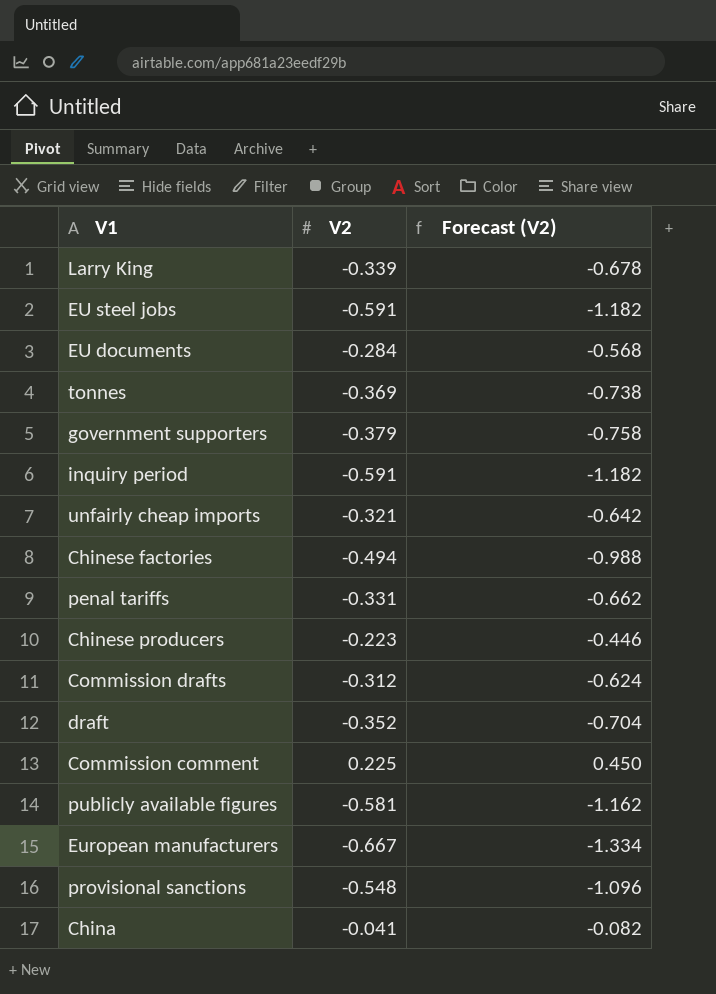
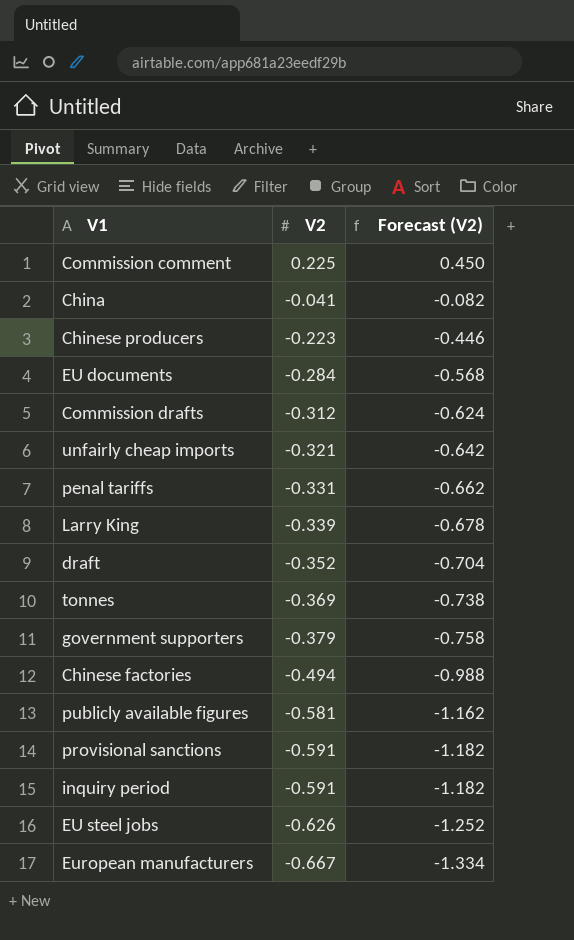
row order: none -> V2 descending
provisional sanctions | V2: -0.548 -> -0.591
provisional sanctions | Forecast (V2): -1.096 -> -1.182
EU steel jobs | V2: -0.591 -> -0.626
EU steel jobs | Forecast (V2): -1.182 -> -1.252

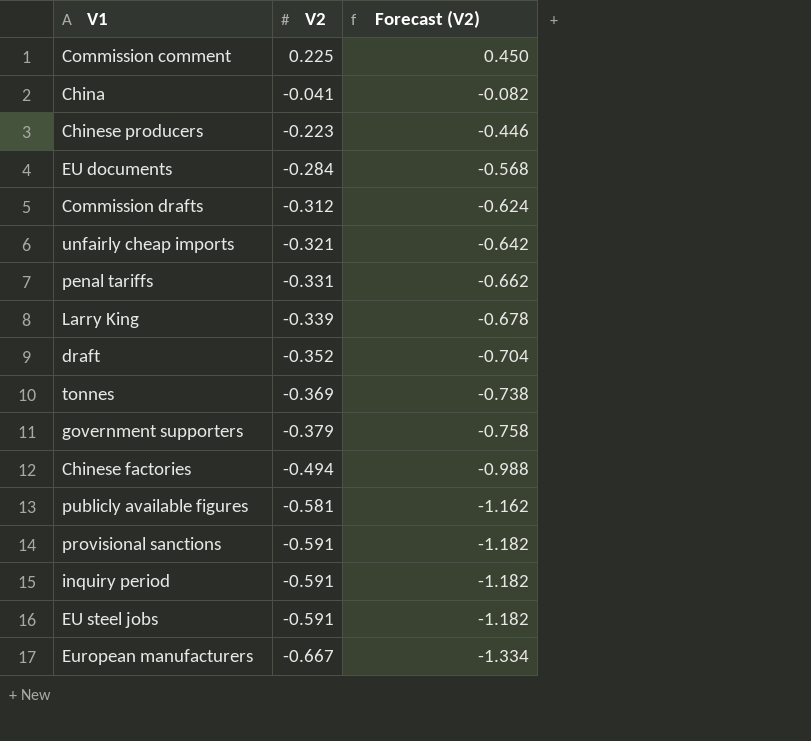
EU steel jobs | V2: -0.626 -> -0.591
EU steel jobs | Forecast (V2): -1.252 -> -1.182

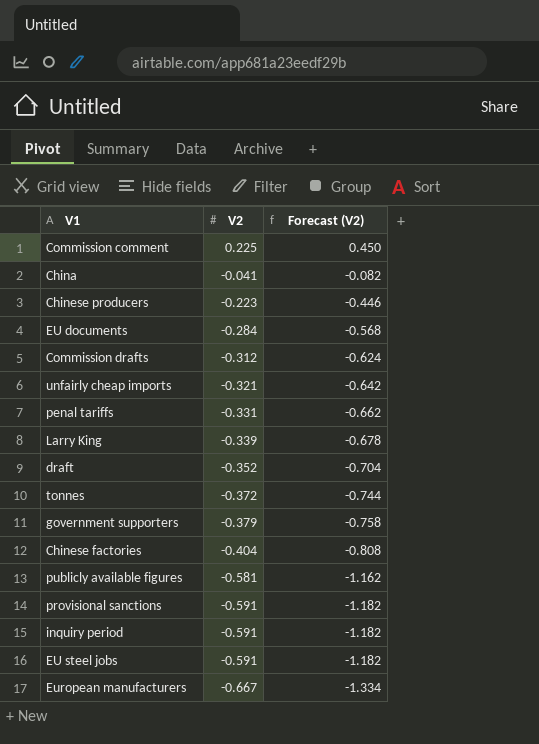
tonnes | V2: -0.369 -> -0.372
tonnes | Forecast (V2): -0.738 -> -0.744
Chinese factories | V2: -0.494 -> -0.404
Chinese factories | Forecast (V2): -0.988 -> -0.808

